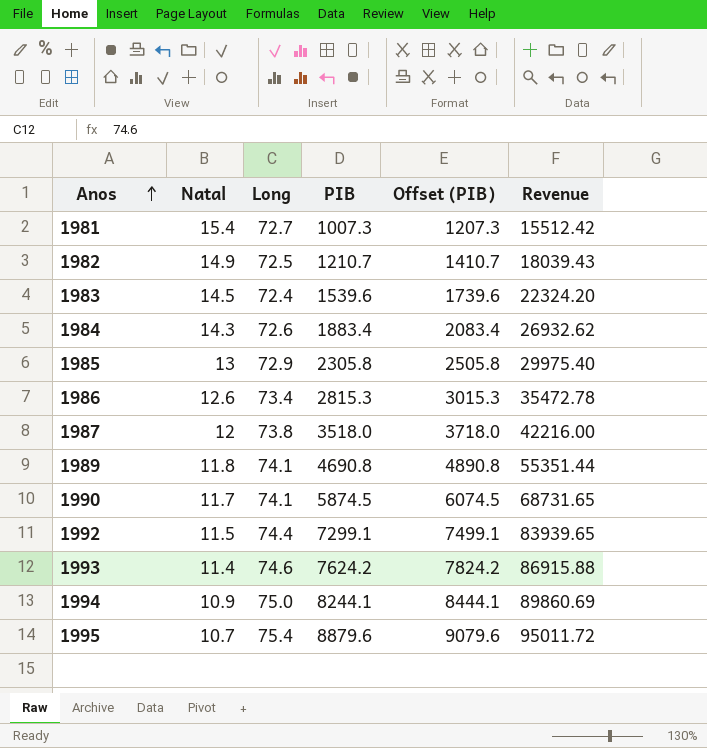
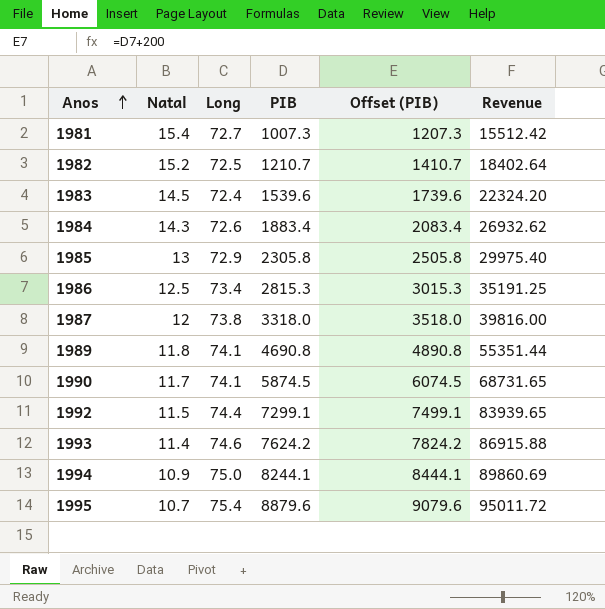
1982 | Natal: 14.9 -> 15.2
1982 | Revenue: 18039.43 -> 18402.64
1986 | Natal: 12.6 -> 12.5
1986 | Revenue: 35472.78 -> 35191.25
1987 | PIB: 3518.0 -> 3318.0
1987 | Offset (PIB): 3718.0 -> 3518.0
1987 | Revenue: 42216.00 -> 39816.00

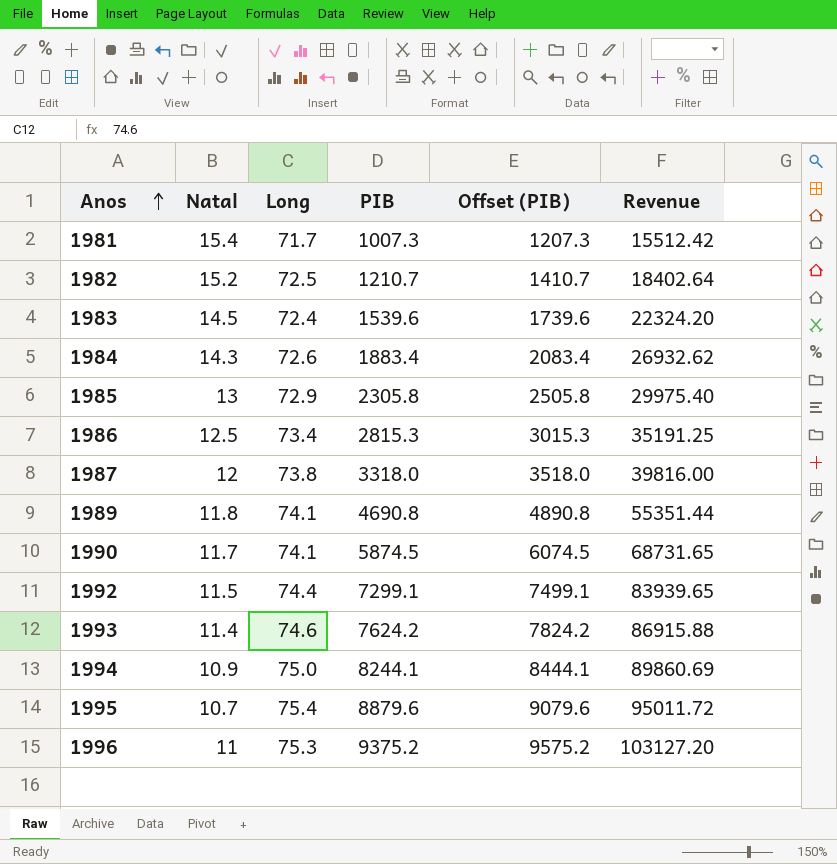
1981 | Long: 72.7 -> 71.7
row 1996: none -> 11 | 75.3 | 9375.2 | 9575.2 | 103127.20

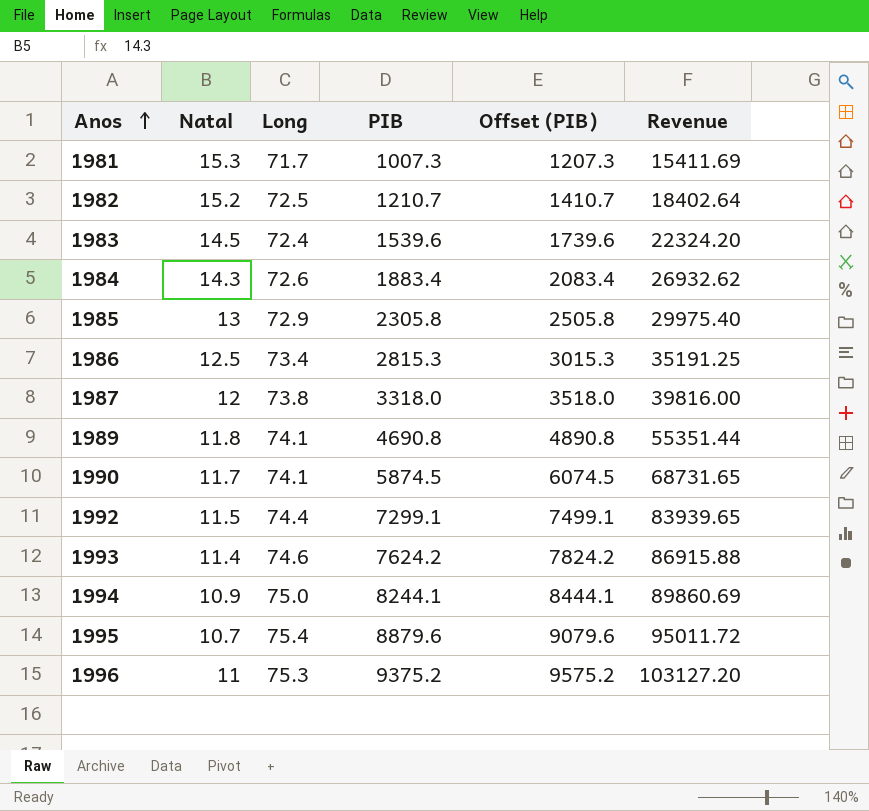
1981 | Natal: 15.4 -> 15.3
1981 | Revenue: 15512.42 -> 15411.69

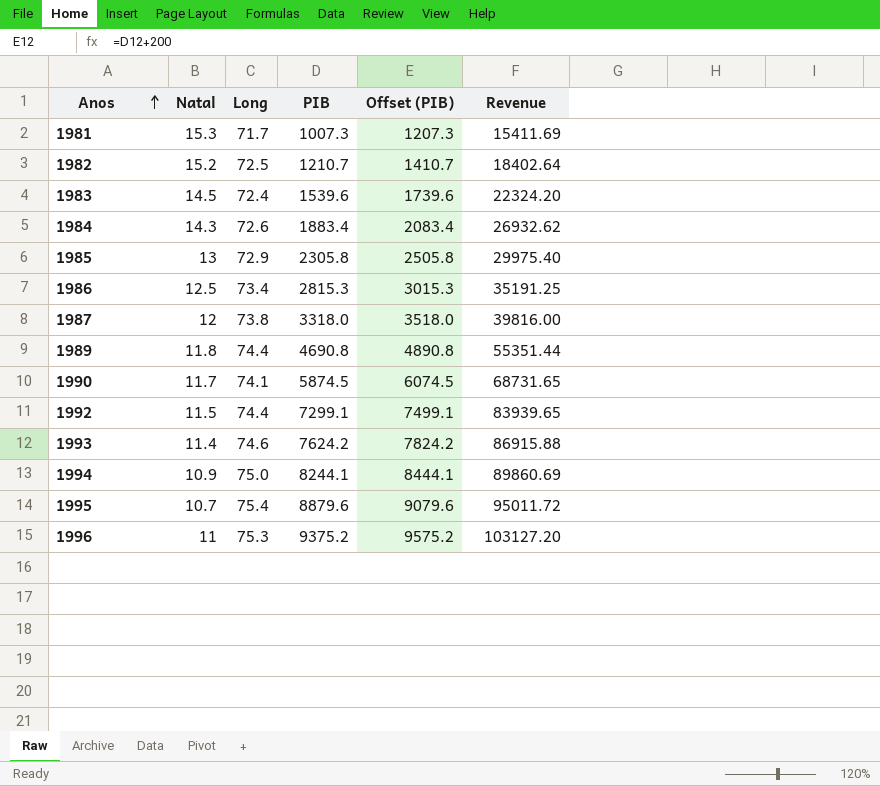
1989 | Long: 74.1 -> 74.4

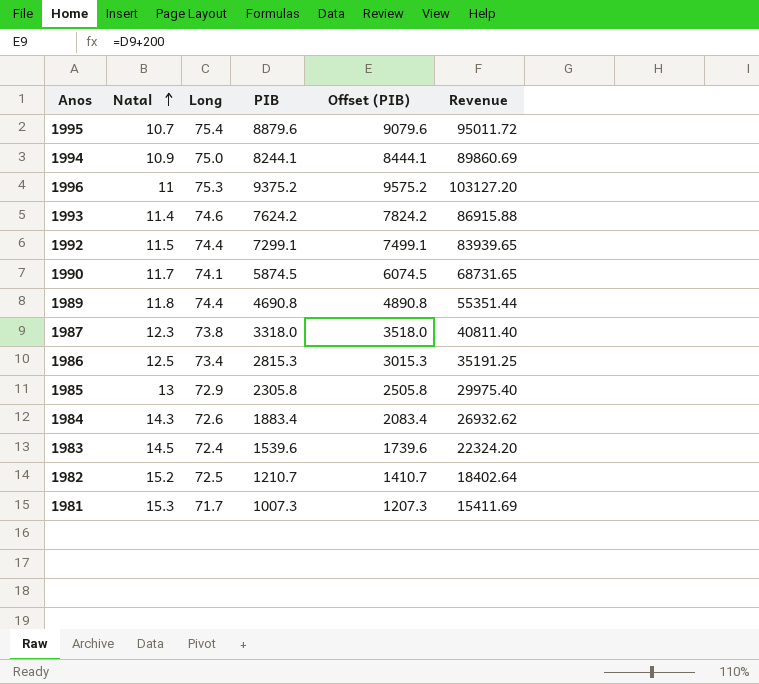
row order: Anos ascending -> Natal ascending
1987 | Natal: 12 -> 12.3
1987 | Revenue: 39816.00 -> 40811.40

